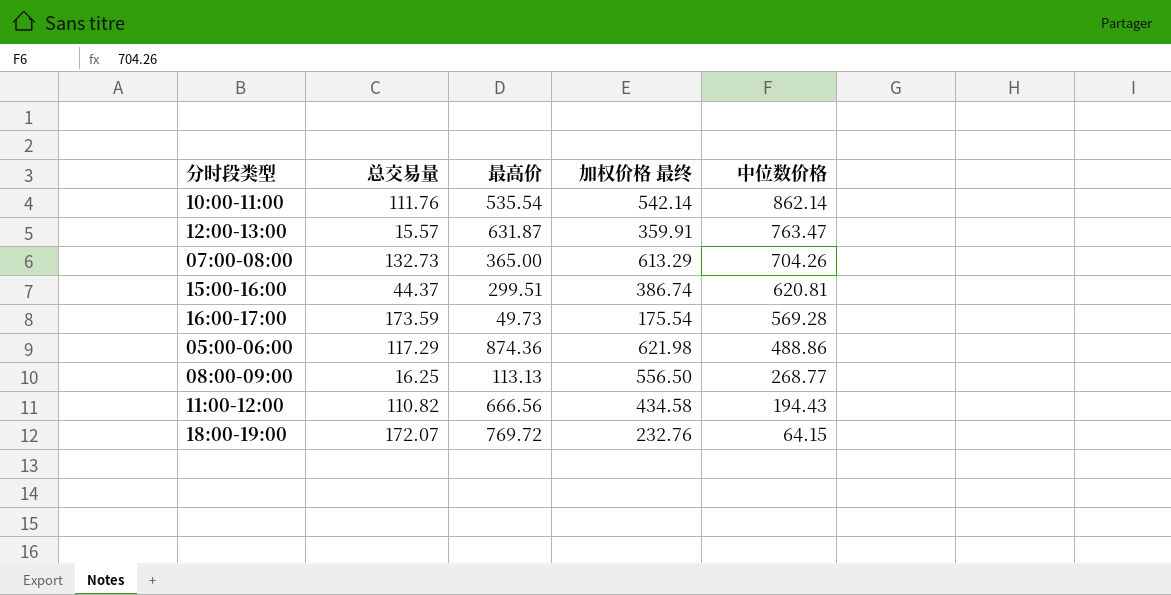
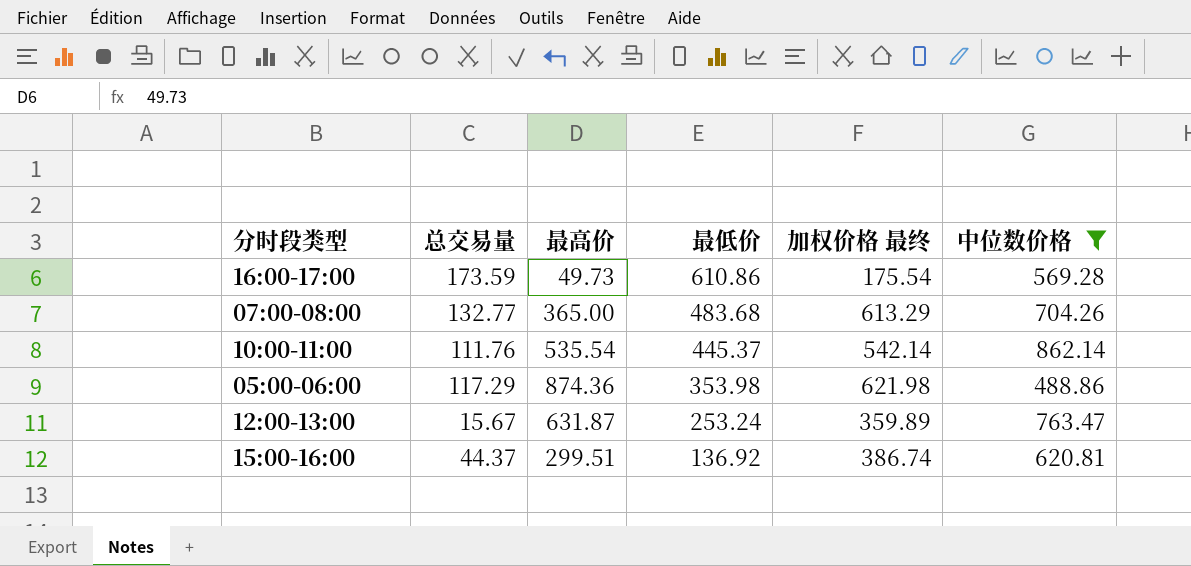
filter: none -> 中位数价格 >= 488.86
row order: 中位数价格 descending -> 最低价 descending
column 最低价 | position: none -> 4
07:00-08:00 | 总交易量: 132.73 -> 132.77
12:00-13:00 | 总交易量: 15.57 -> 15.67
12:00-13:00 | 加权价格 最终: 359.91 -> 359.89

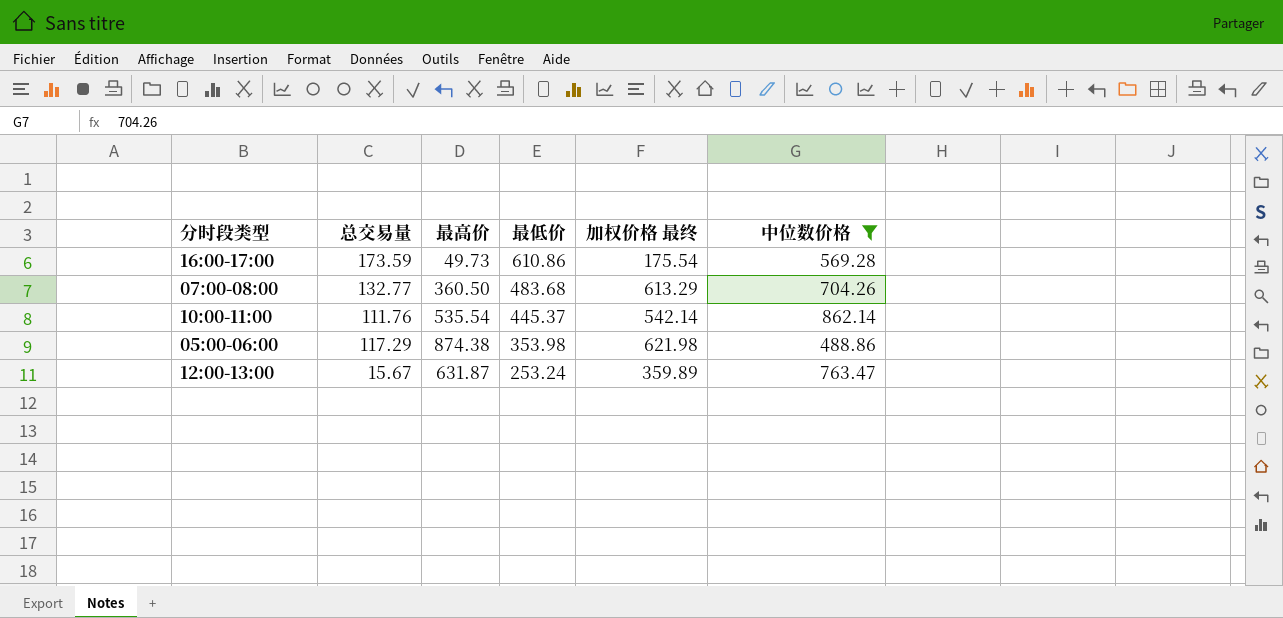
row 15:00-16:00: 44.37 | 299.51 | 136.92 | 386.74 | 620.81 -> none
07:00-08:00 | 最高价: 365.00 -> 360.50
05:00-06:00 | 最高价: 874.36 -> 874.38

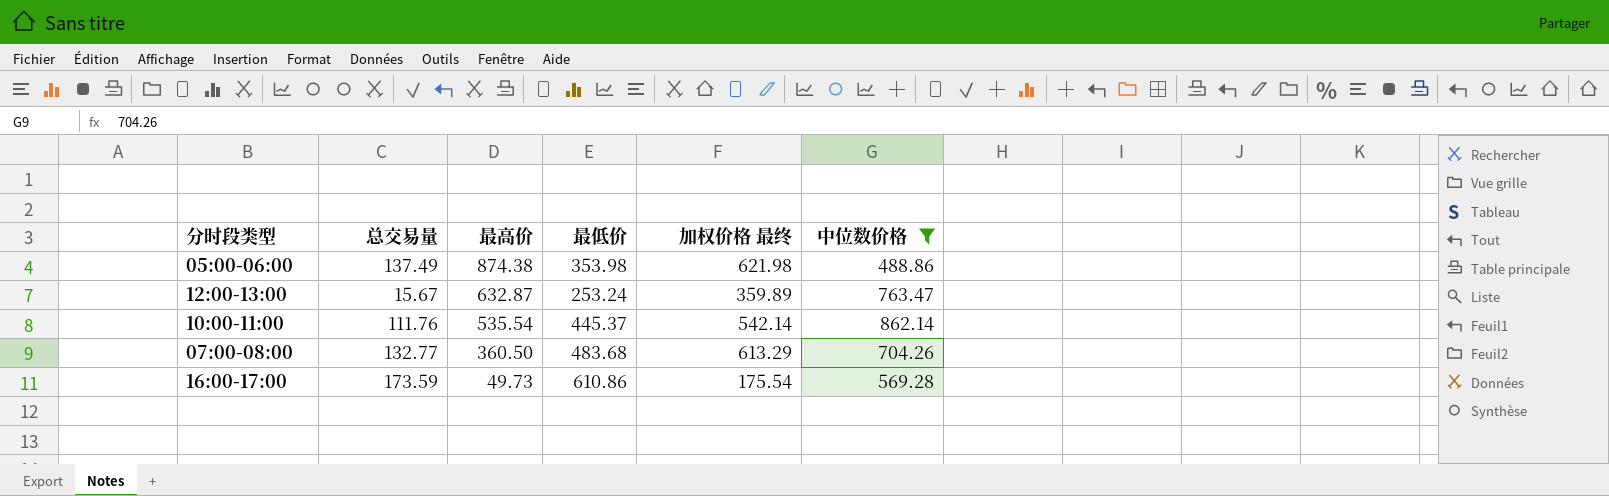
row order: 最低价 descending -> 最高价 descending
05:00-06:00 | 总交易量: 117.29 -> 137.49
12:00-13:00 | 最高价: 631.87 -> 632.87

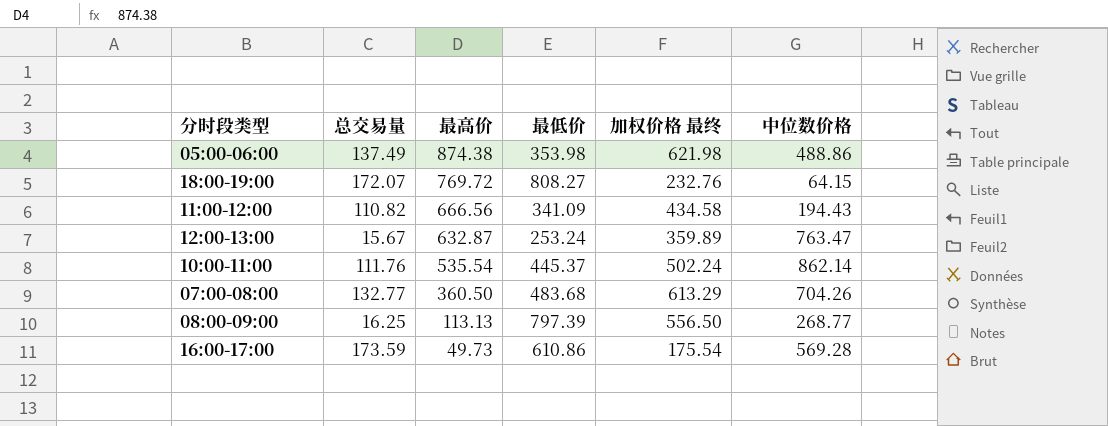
filter: 中位数价格 >= 488.86 -> none
10:00-11:00 | 加权价格 最终: 542.14 -> 502.24

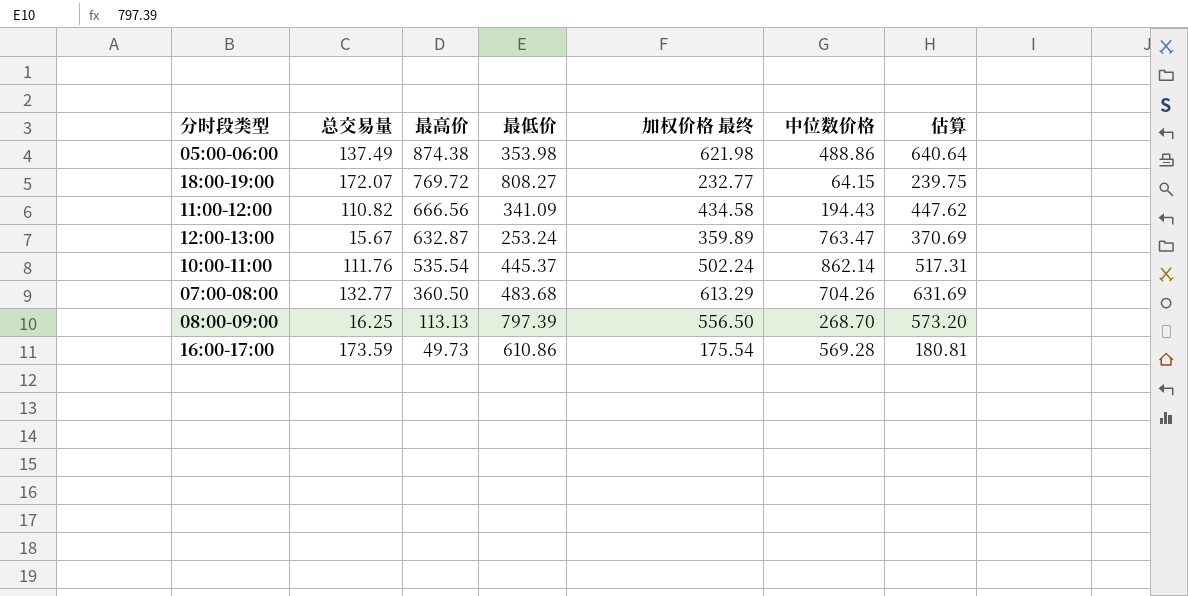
column 估算 | formula: none -> [加权价格 最终] * 1.03
18:00-19:00 | 加权价格 最终: 232.76 -> 232.77
08:00-09:00 | 中位数价格: 268.77 -> 268.70

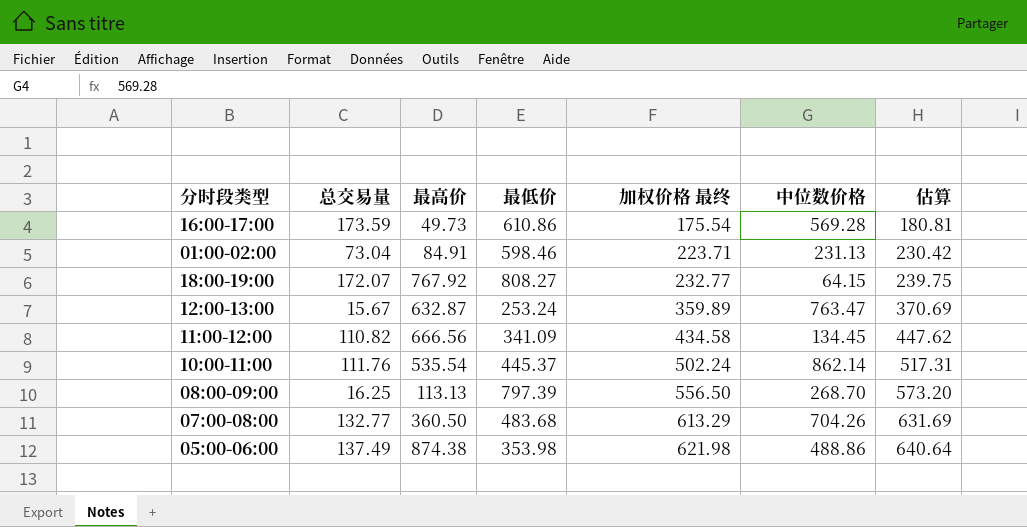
row order: 最高价 descending -> 加权价格 最终 ascending
row 01:00-02:00: none -> 73.04 | 84.91 | 598.46 | 223.71 | 231.13 | 230.42
18:00-19:00 | 最高价: 769.72 -> 767.92
11:00-12:00 | 中位数价格: 194.43 -> 134.45

